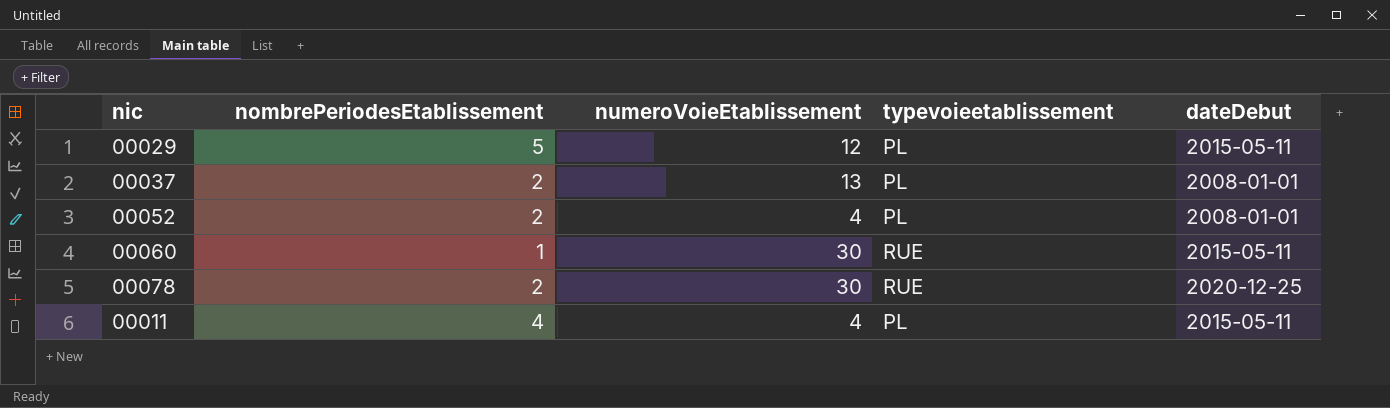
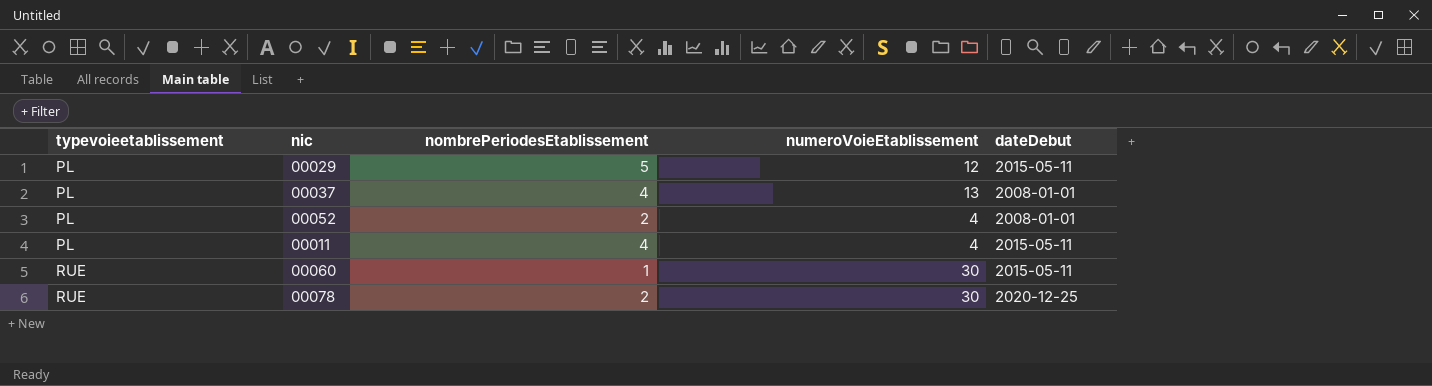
row order: none -> typevoieetablissement ascending
column typevoieetablissement | position: 4 -> 1
00037 | nombrePeriodesEtablissement: 2 -> 4

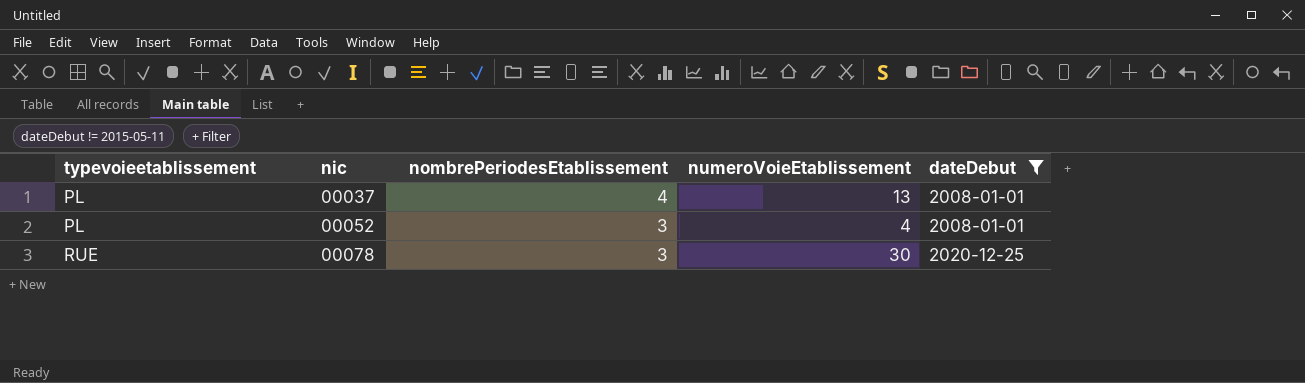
filter: none -> dateDebut != 2015-05-11
00052 | nombrePeriodesEtablissement: 2 -> 3
00078 | nombrePeriodesEtablissement: 2 -> 3

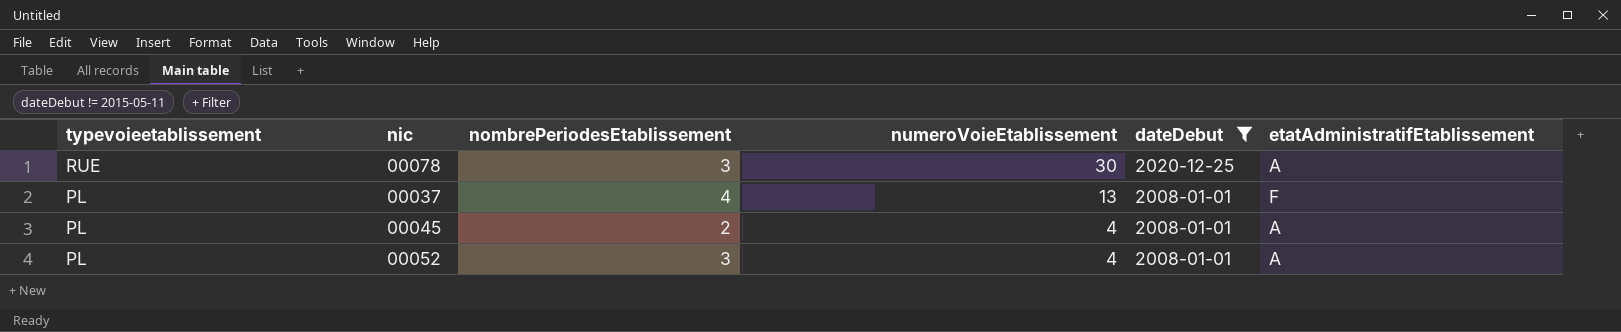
row order: typevoieetablissement ascending -> typevoieetablissement descending
column etatAdministratifEtablissement | position: none -> 6
row 00045: none -> PL | 2 | 4 | 2008-01-01 | A

